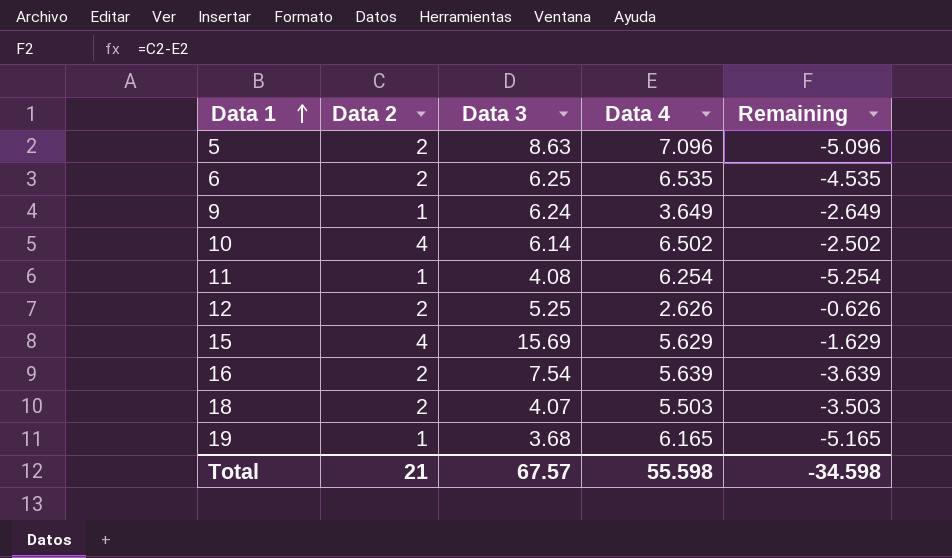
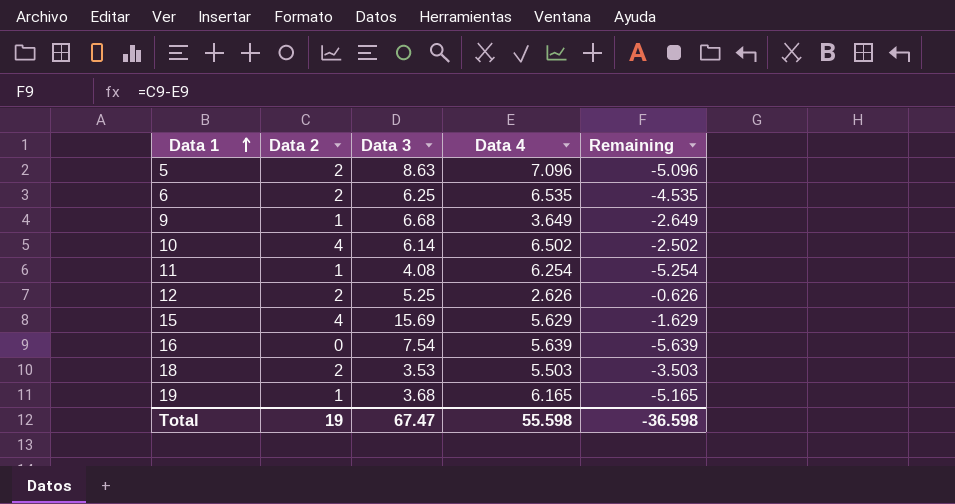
9 | Data 3: 6.24 -> 6.68
16 | Data 2: 2 -> 0
16 | Remaining: -3.639 -> -5.639
18 | Data 3: 4.07 -> 3.53
Total | Data 2: 21 -> 19
Total | Data 3: 67.57 -> 67.47
Total | Remaining: -34.598 -> -36.598

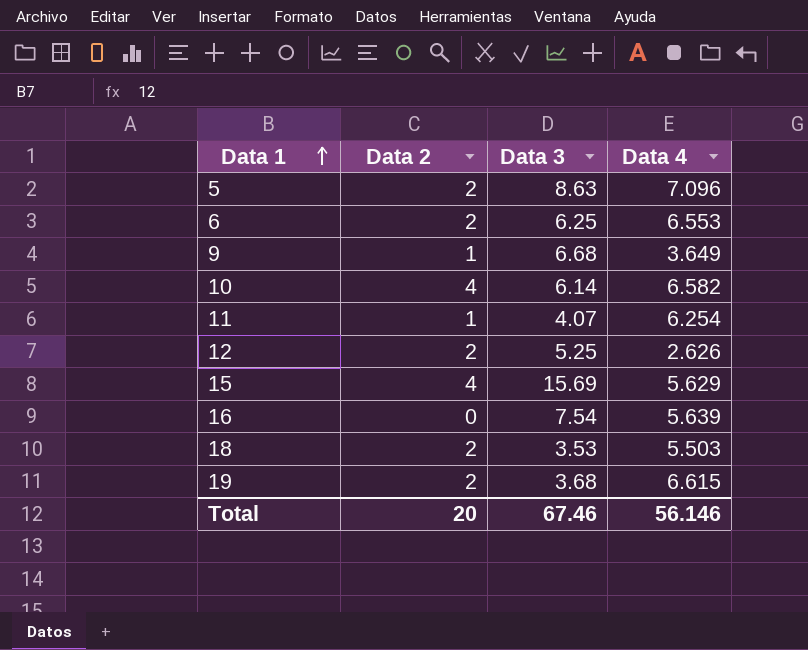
column Remaining | formula: [Data 2] - [Data 4] -> none
6 | Data 4: 6.535 -> 6.553
10 | Data 4: 6.502 -> 6.582
11 | Data 3: 4.08 -> 4.07
19 | Data 2: 1 -> 2
19 | Data 4: 6.165 -> 6.615
Total | Data 2: 19 -> 20
Total | Data 3: 67.47 -> 67.46
Total | Data 4: 55.598 -> 56.146

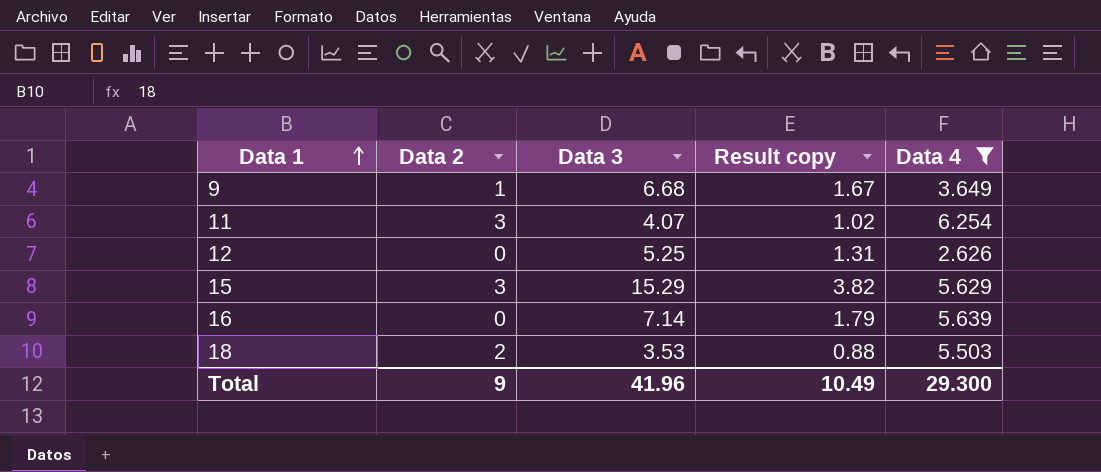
filter: none -> Data 4 <= 6.254
column Result copy | formula: none -> [Data 3] * 0.25
11 | Data 2: 1 -> 3
12 | Data 2: 2 -> 0
15 | Data 2: 4 -> 3
15 | Data 3: 15.69 -> 15.29
16 | Data 3: 7.54 -> 7.14
Total | Data 2: 20 -> 9
Total | Data 3: 67.46 -> 41.96
Total | Data 4: 56.146 -> 29.300

